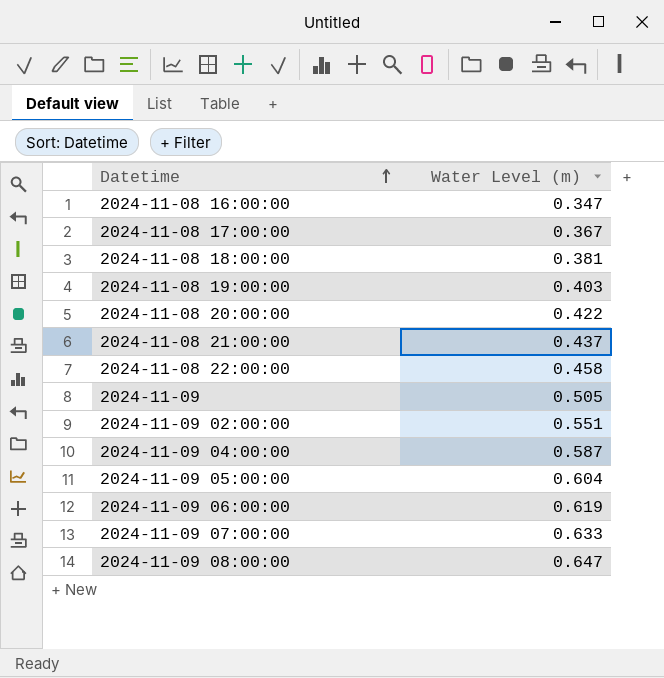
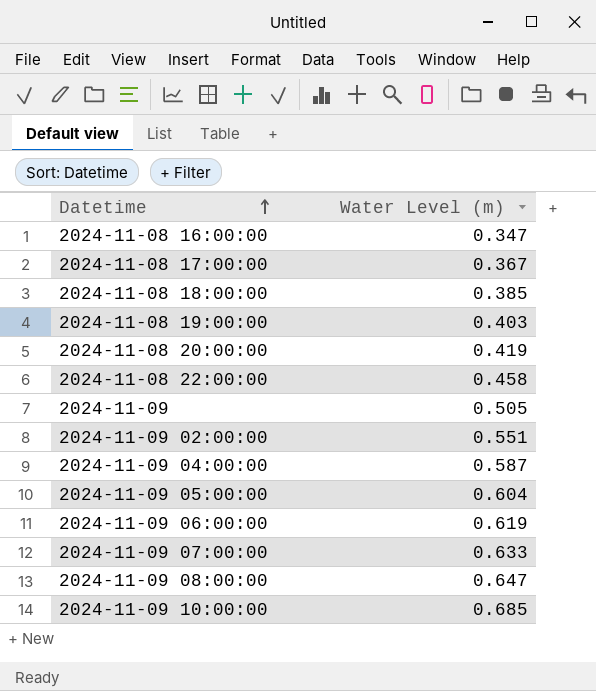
row 2024-11-08 21:00:00: 0.437 -> none
2024-11-08 18:00:00 | Water Level (m): 0.381 -> 0.385
2024-11-08 20:00:00 | Water Level (m): 0.422 -> 0.419
row 2024-11-09 10:00:00: none -> 0.685

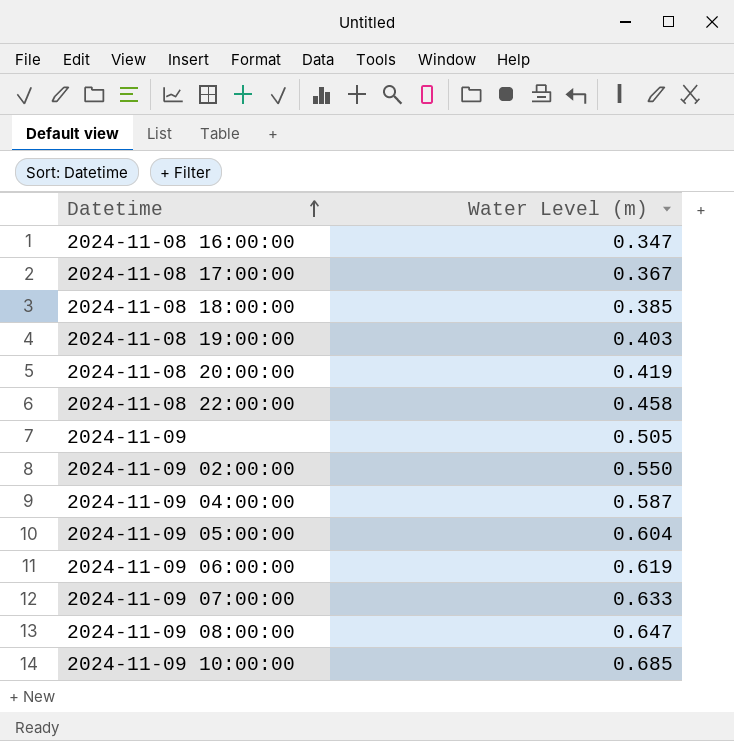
2024-11-09 02:00:00 | Water Level (m): 0.551 -> 0.550

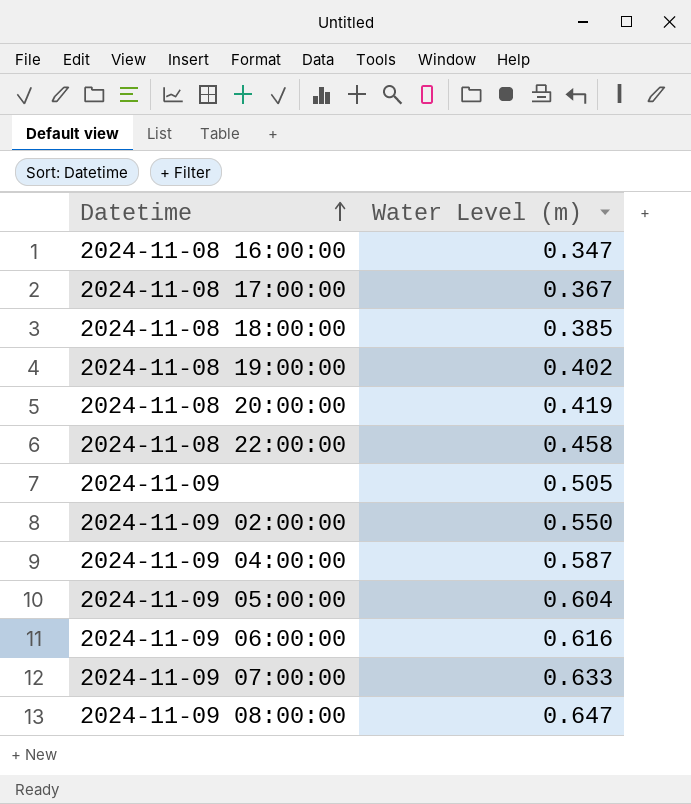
row 2024-11-09 10:00:00: 0.685 -> none
2024-11-08 19:00:00 | Water Level (m): 0.403 -> 0.402
2024-11-09 06:00:00 | Water Level (m): 0.619 -> 0.616

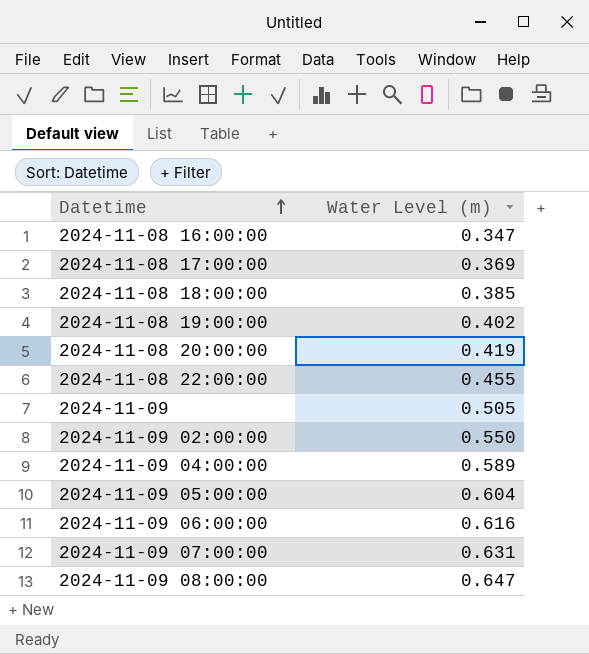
2024-11-08 17:00:00 | Water Level (m): 0.367 -> 0.369
2024-11-08 22:00:00 | Water Level (m): 0.458 -> 0.455
2024-11-09 04:00:00 | Water Level (m): 0.587 -> 0.589
2024-11-09 07:00:00 | Water Level (m): 0.633 -> 0.631

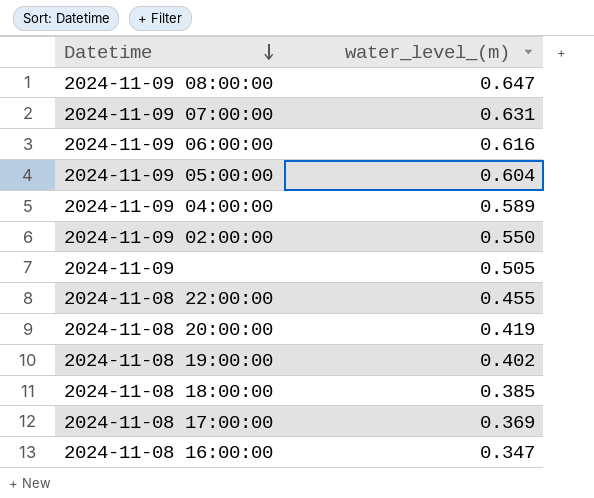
row order: Datetime ascending -> Datetime descending
column name: Water Level (m) -> water_level_(m)

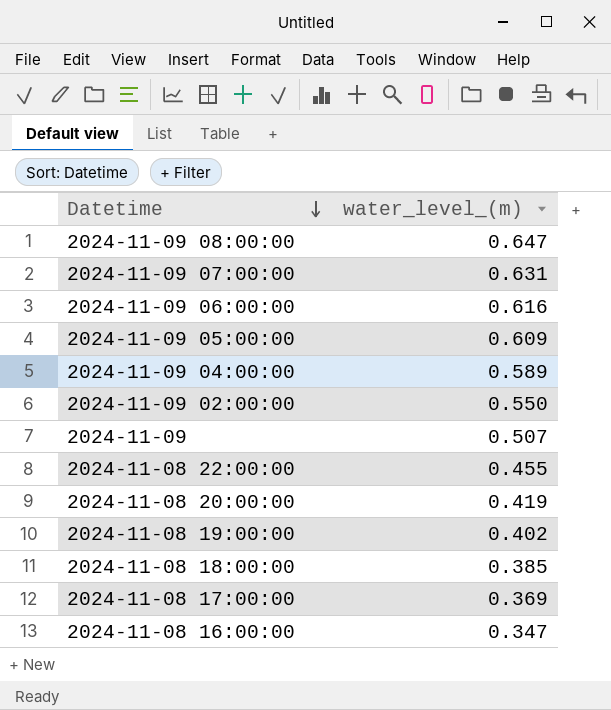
2024-11-09 05:00:00 | water_level_(m): 0.604 -> 0.609
2024-11-09 | water_level_(m): 0.505 -> 0.507

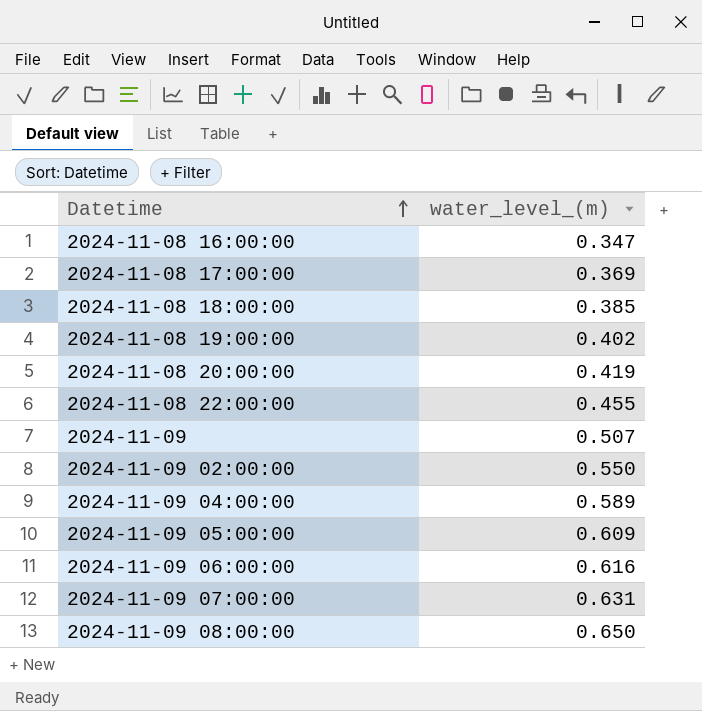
row order: Datetime descending -> Datetime ascending
2024-11-09 08:00:00 | water_level_(m): 0.647 -> 0.650

